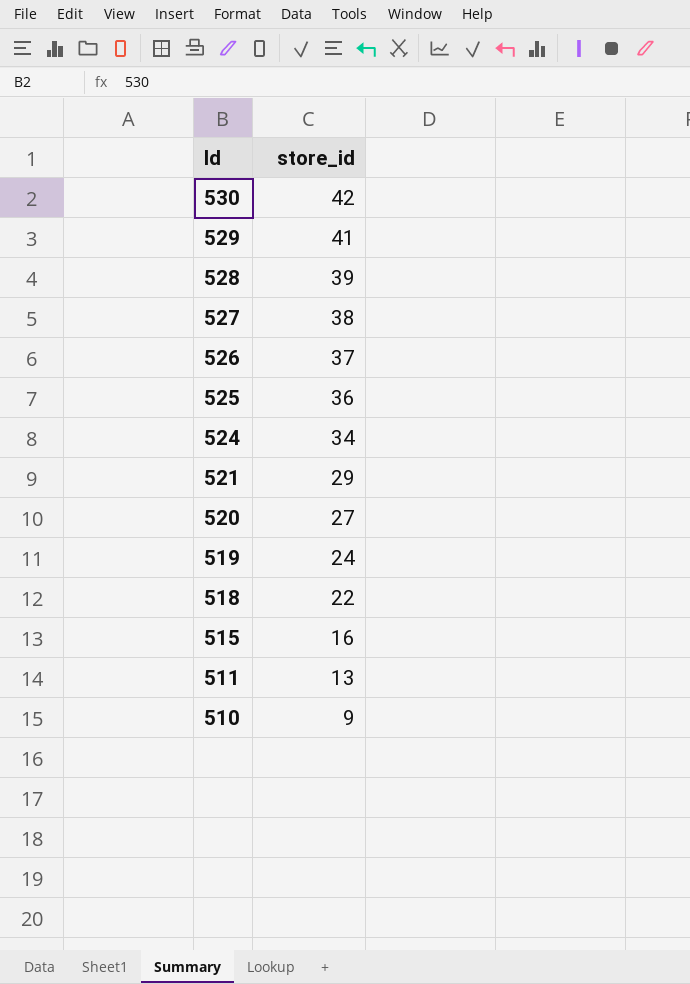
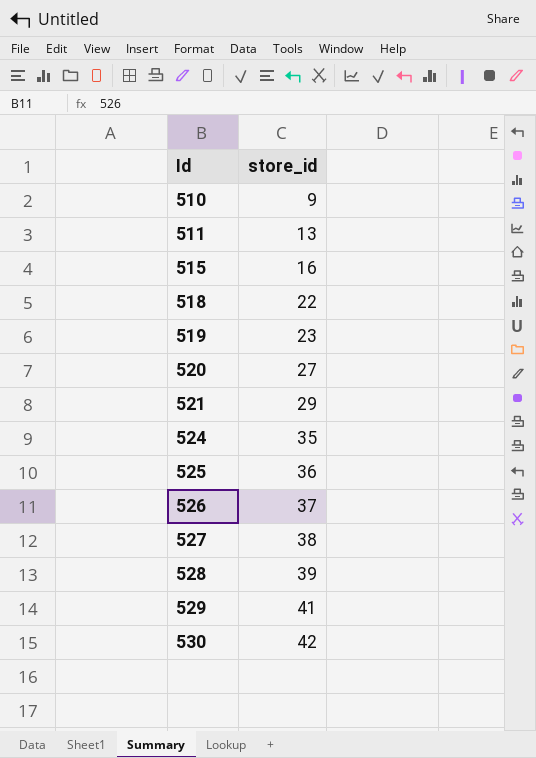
row order: Id descending -> Id ascending
519 | store_id: 24 -> 23
524 | store_id: 34 -> 35

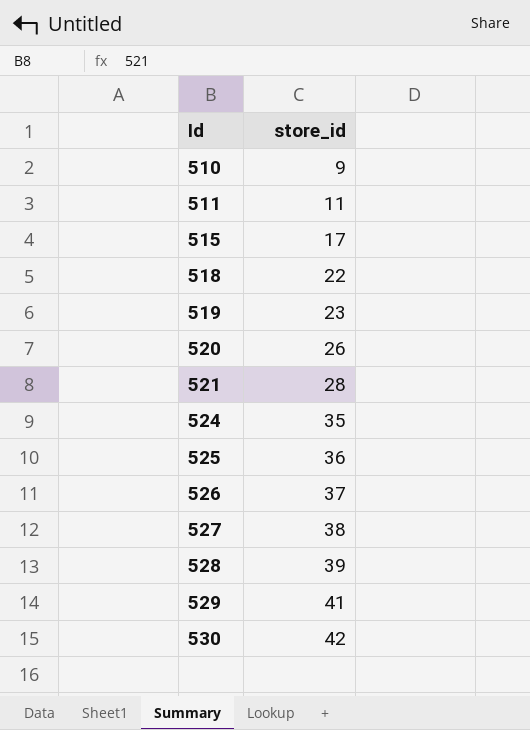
511 | store_id: 13 -> 11
515 | store_id: 16 -> 17
520 | store_id: 27 -> 26
521 | store_id: 29 -> 28

